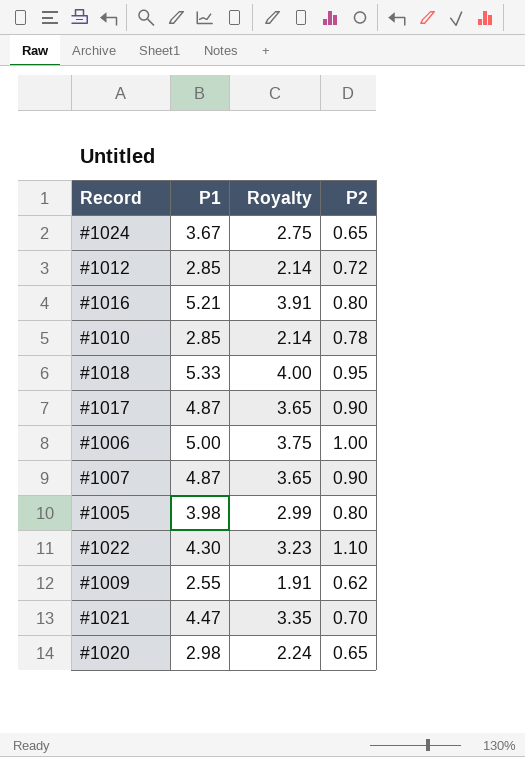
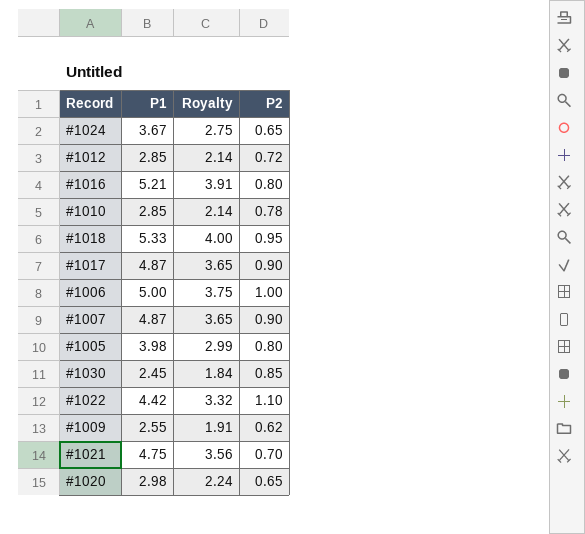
row #1030: none -> 2.45 | 1.84 | 0.85
#1022 | P1: 4.30 -> 4.42
#1022 | Royalty: 3.23 -> 3.32
#1021 | P1: 4.47 -> 4.75
#1021 | Royalty: 3.35 -> 3.56

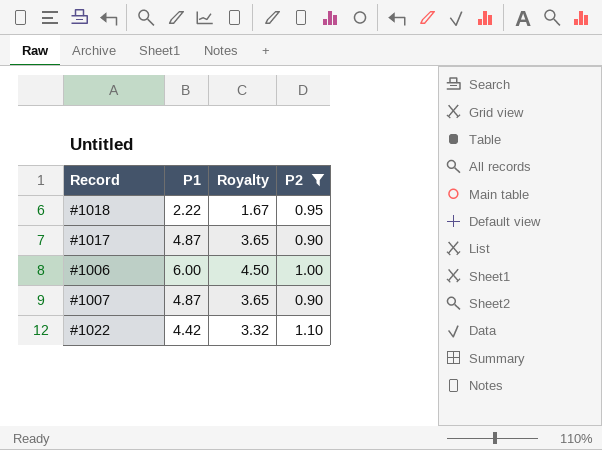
filter: none -> P2 >= 0.90
#1018 | P1: 5.33 -> 2.22
#1018 | Royalty: 4.00 -> 1.67
#1006 | P1: 5.00 -> 6.00
#1006 | Royalty: 3.75 -> 4.50

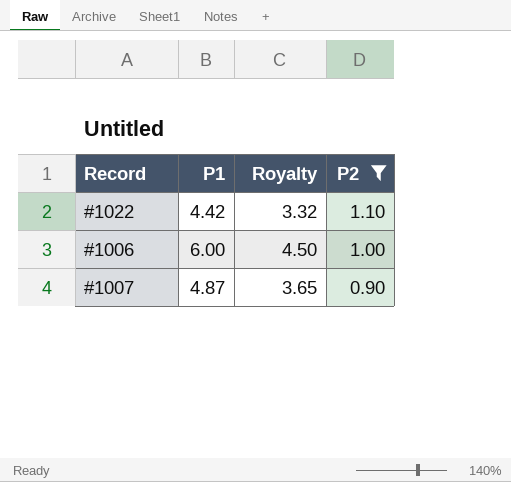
row order: none -> P2 descending
row #1018: 2.22 | 1.67 | 0.95 -> none
row #1017: 4.87 | 3.65 | 0.90 -> none

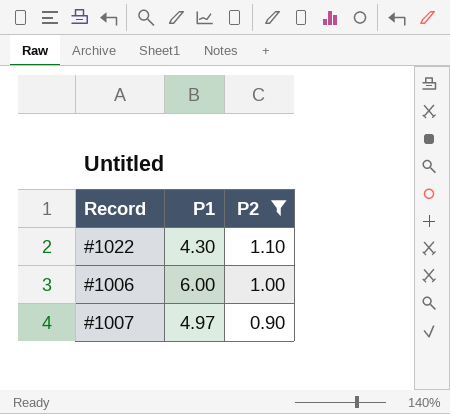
column Royalty | formula: [P1] * 0.75 -> none
#1022 | P1: 4.42 -> 4.30
#1007 | P1: 4.87 -> 4.97

